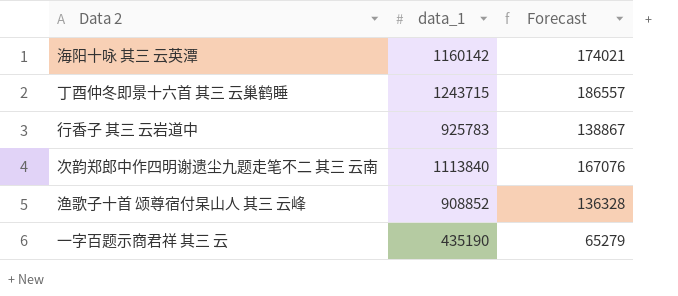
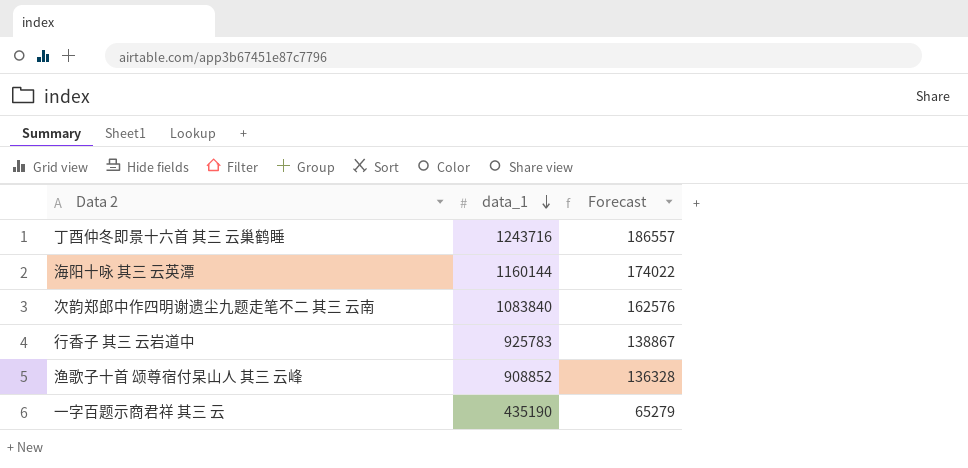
row order: none -> data_1 descending
丁酉仲冬即景十六首 其三 云巢鹤睡 | data_1: 1243715 -> 1243716
海阳十咏 其三 云英潭 | data_1: 1160142 -> 1160144
海阳十咏 其三 云英潭 | Forecast: 174021 -> 174022
次韵郑郎中作四明谢遗尘九题走笔不二 其三 云南 | data_1: 1113840 -> 1083840
次韵郑郎中作四明谢遗尘九题走笔不二 其三 云南 | Forecast: 167076 -> 162576

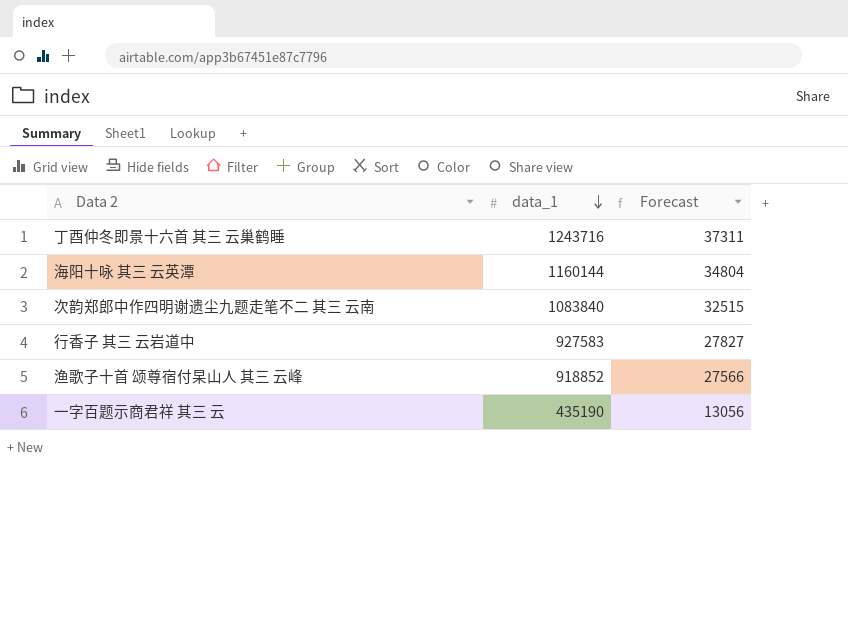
column Forecast | formula: [data_1] * 0.15 -> [data_1] * 0.03
行香子 其三 云岩道中 | data_1: 925783 -> 927583
渔歌子十首 颂尊宿付杲山人 其三 云峰 | data_1: 908852 -> 918852

